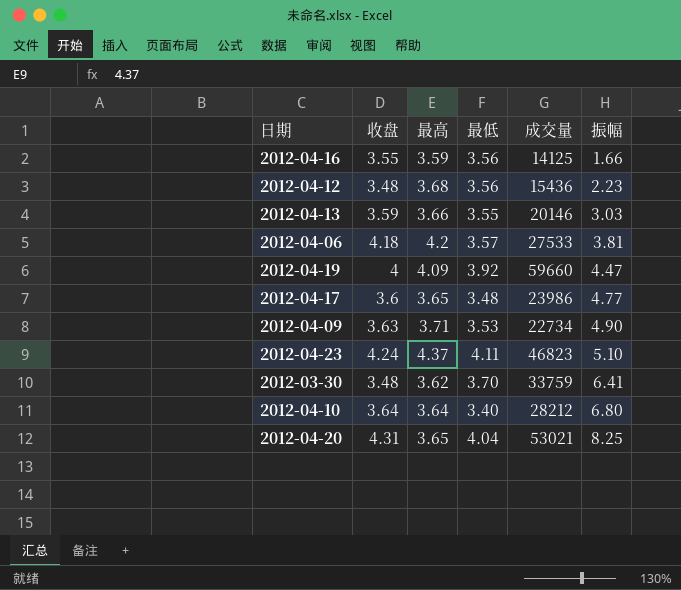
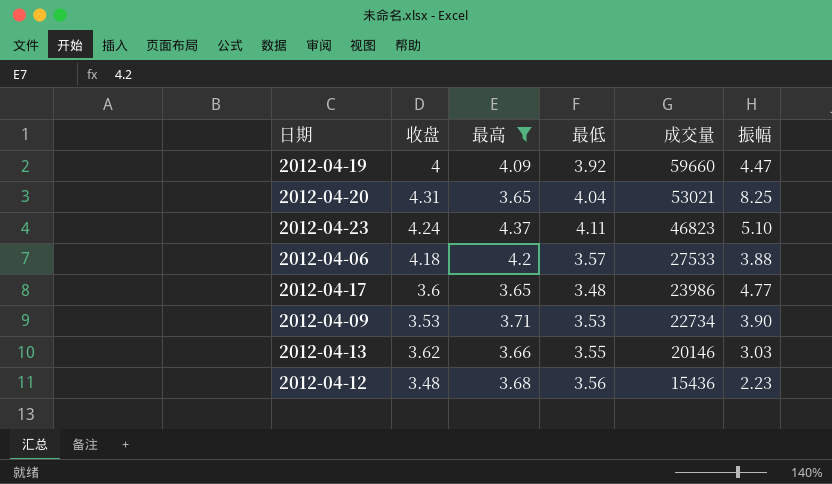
filter: none -> 最高 >= 3.65
row order: 振幅 ascending -> 成交量 descending
2012-04-06 | 振幅: 3.81 -> 3.88
2012-04-09 | 收盘: 3.63 -> 3.53
2012-04-09 | 振幅: 4.90 -> 3.90
2012-04-13 | 收盘: 3.59 -> 3.62

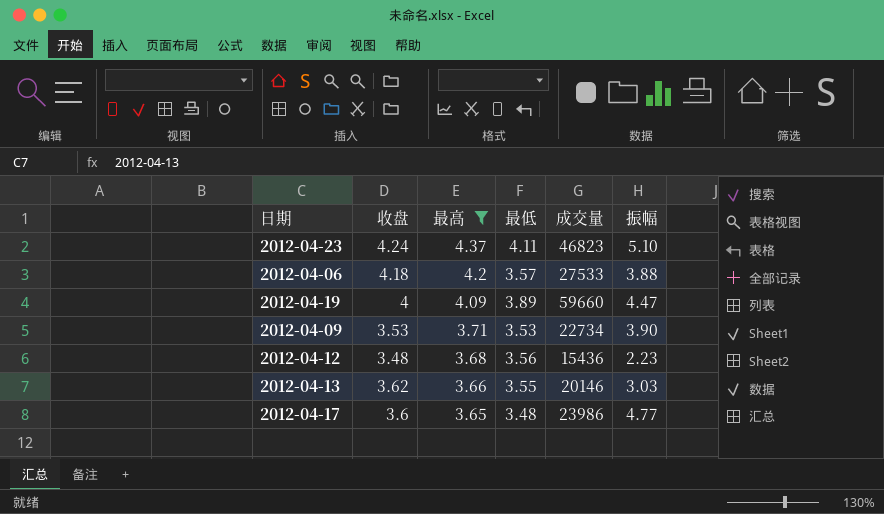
row order: 成交量 descending -> 最高 descending
row 2012-04-20: 4.31 | 3.65 | 4.04 | 53021 | 8.25 -> none
2012-04-19 | 最低: 3.92 -> 3.89

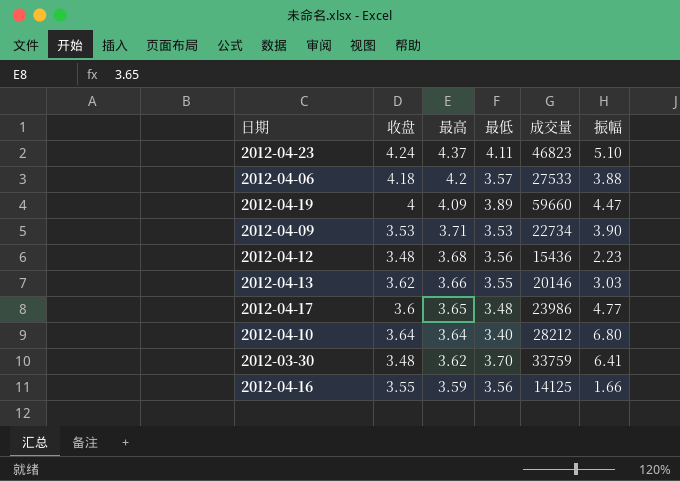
filter: 最高 >= 3.65 -> none

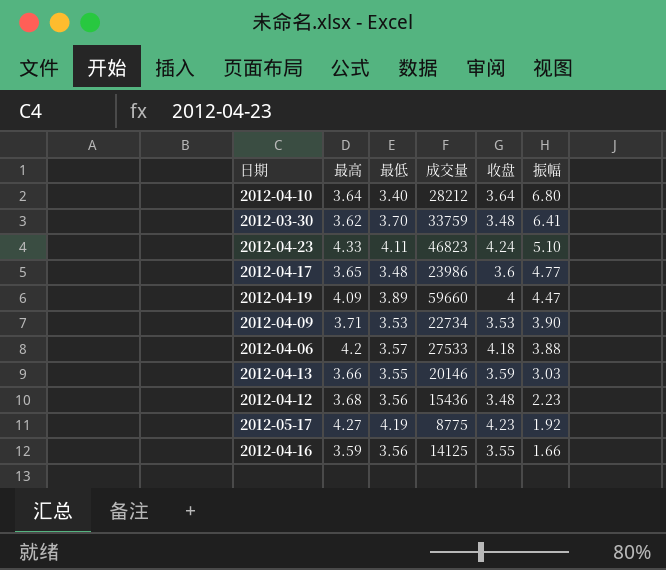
row order: 最高 descending -> 振幅 descending
column 收盘 | position: 2 -> 5
2012-04-23 | 最高: 4.37 -> 4.33
2012-04-13 | 收盘: 3.62 -> 3.59
row 2012-05-17: none -> 4.27 | 4.19 | 8775 | 4.23 | 1.92

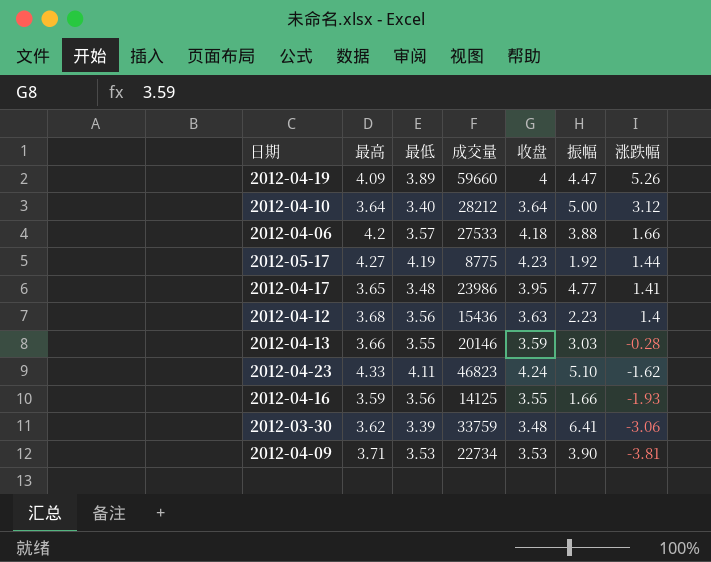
row order: 振幅 descending -> 涨跌幅 descending
column 涨跌幅 | position: none -> 7
2012-04-10 | 振幅: 6.80 -> 5.00
2012-04-17 | 收盘: 3.6 -> 3.95
2012-04-12 | 收盘: 3.48 -> 3.63
2012-03-30 | 最低: 3.70 -> 3.39

